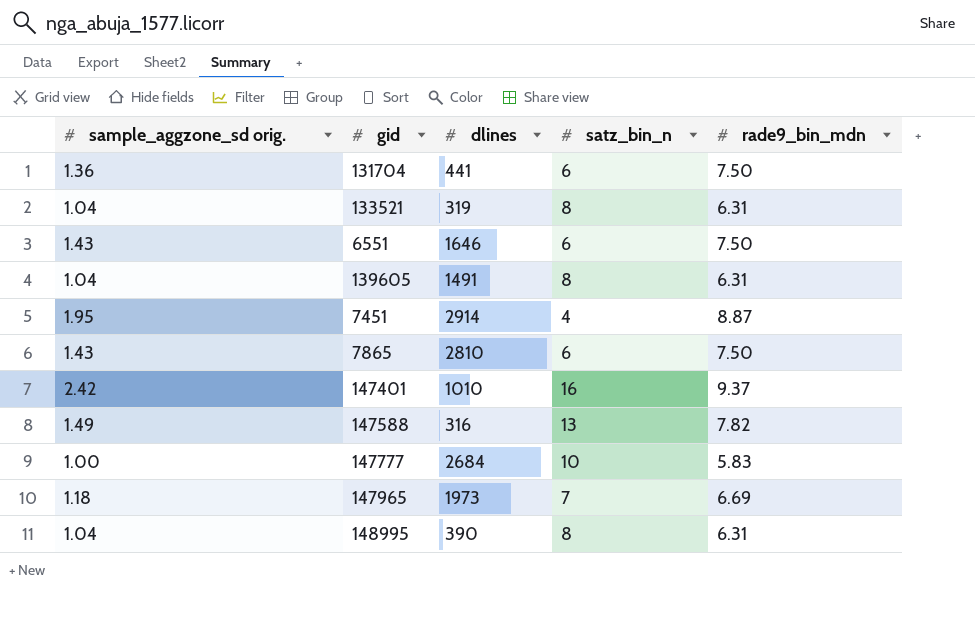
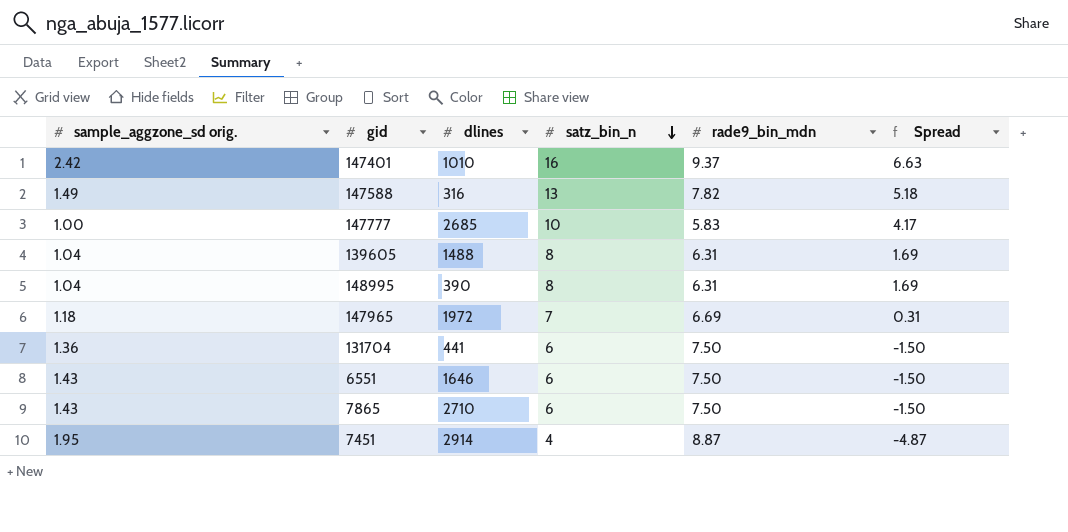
row order: none -> satz_bin_n descending
column Spread | formula: none -> [satz_bin_n] - [rade9_bin_mdn]
row 133521: 1.04 | 319 | 8 | 6.31 -> none
147777 | dlines: 2684 -> 2685
139605 | dlines: 1491 -> 1488
147965 | dlines: 1973 -> 1972
7865 | dlines: 2810 -> 2710

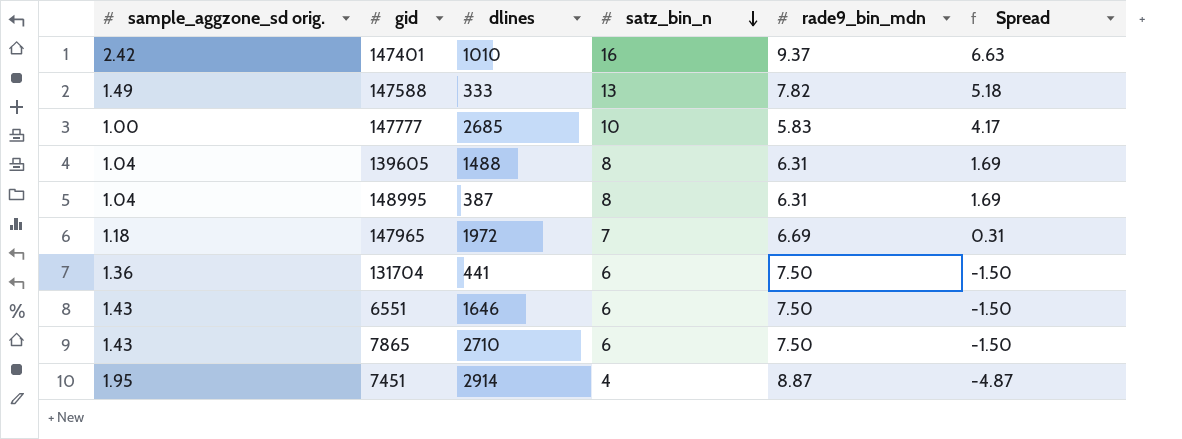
147588 | dlines: 316 -> 333
148995 | dlines: 390 -> 387

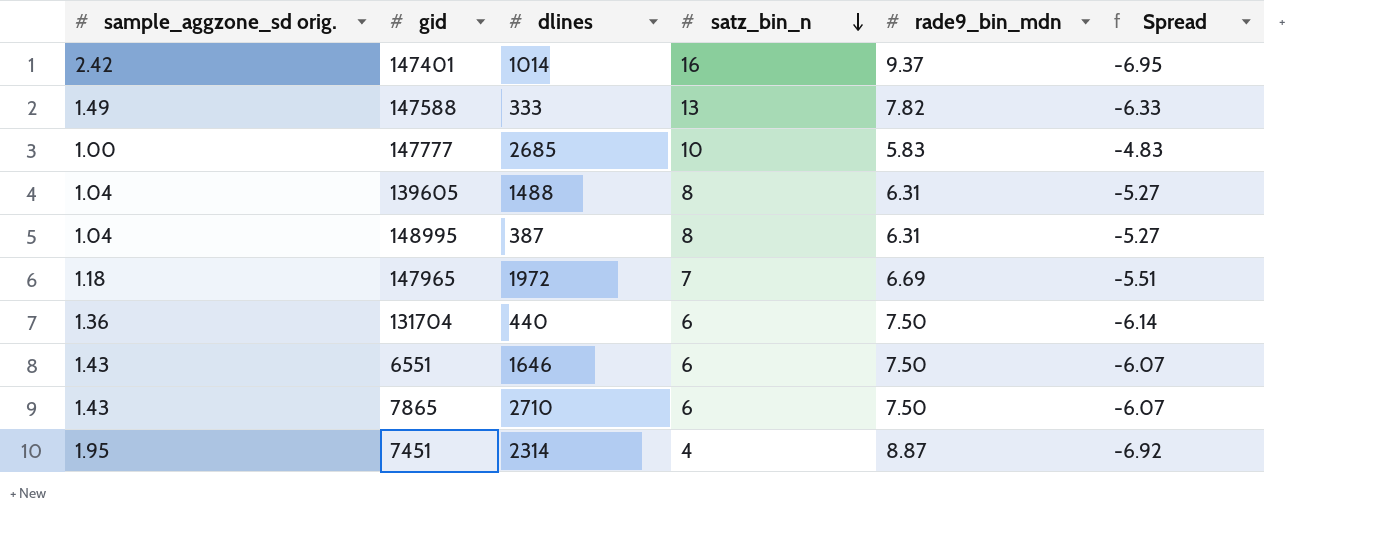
column Spread | formula: [satz_bin_n] - [rade9_bin_mdn] -> [sample_aggzone_sd orig.] - [rade9_bin_mdn]
147401 | dlines: 1010 -> 1014
131704 | dlines: 441 -> 440
7451 | dlines: 2914 -> 2314

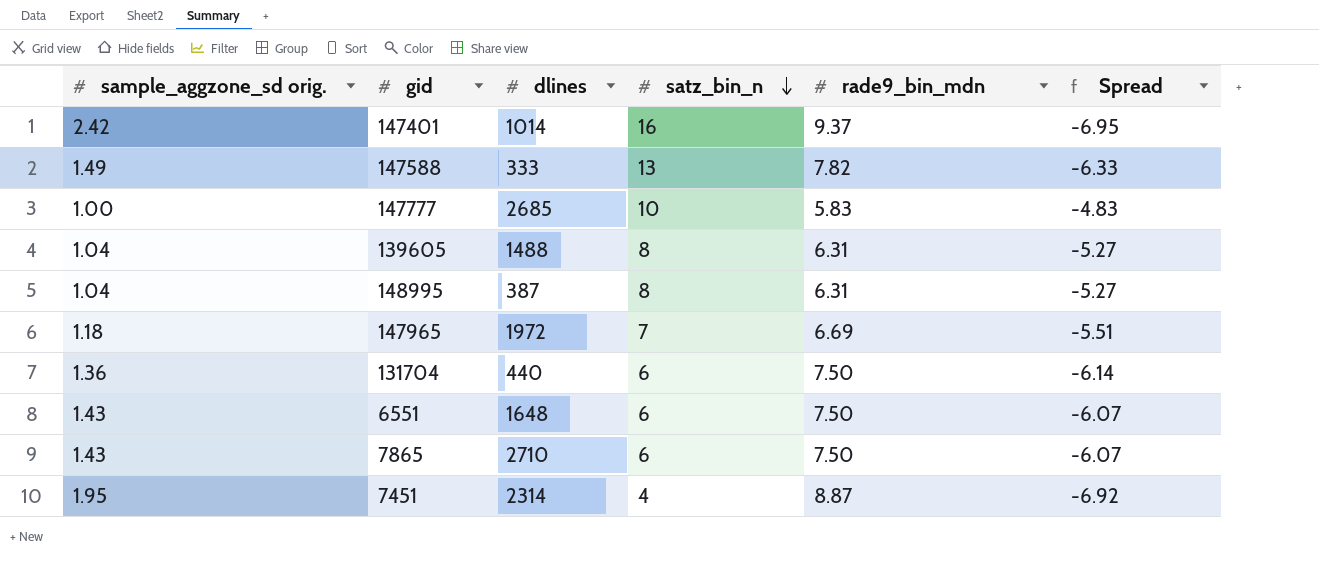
6551 | dlines: 1646 -> 1648

